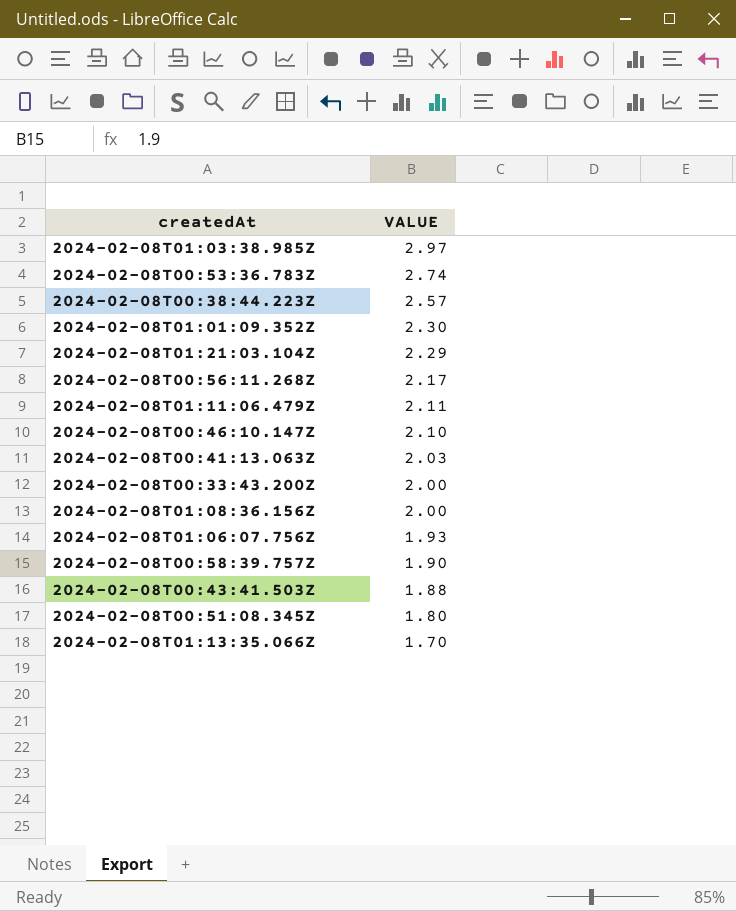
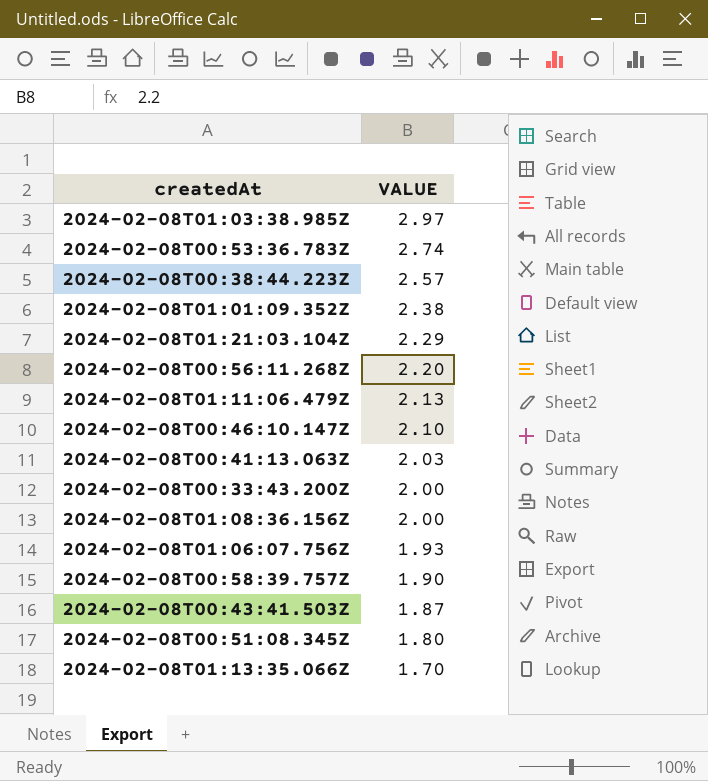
2024-02-08T01:01:09.352Z | VALUE: 2.30 -> 2.38
2024-02-08T00:56:11.268Z | VALUE: 2.17 -> 2.20
2024-02-08T01:11:06.479Z | VALUE: 2.11 -> 2.13
2024-02-08T00:43:41.503Z | VALUE: 1.88 -> 1.87

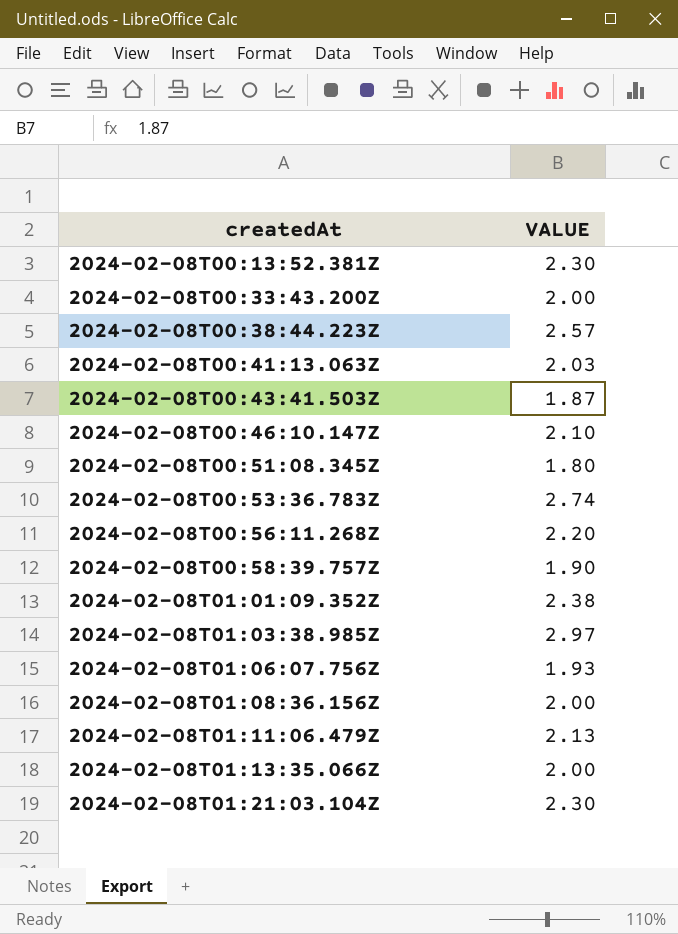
row order: VALUE descending -> createdAt ascending
row 2024-02-08T00:13:52.381Z: none -> 2.30
2024-02-08T01:13:35.066Z | VALUE: 1.70 -> 2.00
2024-02-08T01:21:03.104Z | VALUE: 2.29 -> 2.30

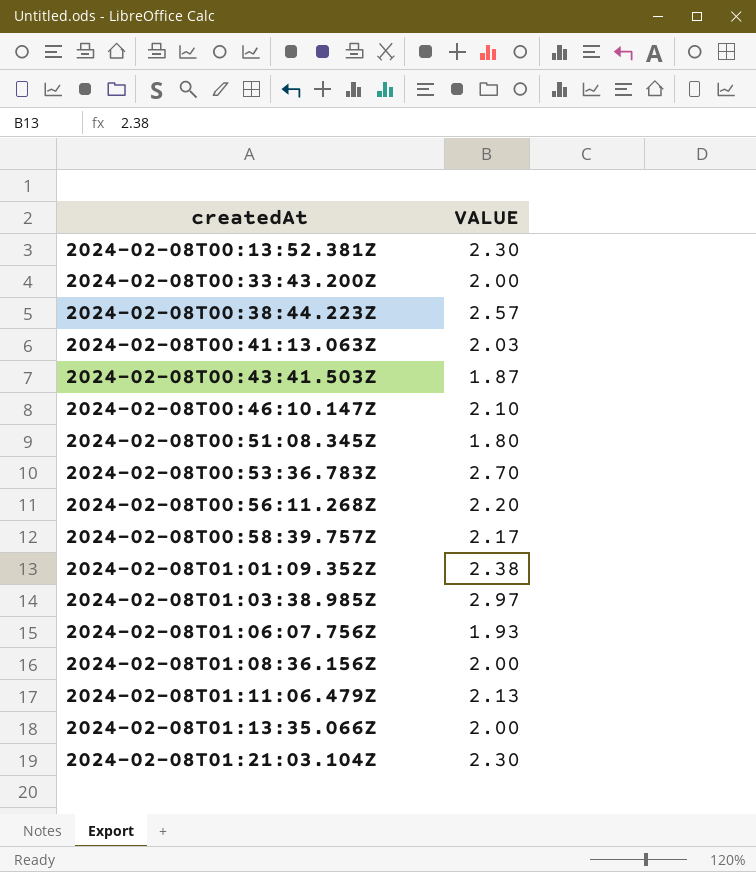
2024-02-08T00:53:36.783Z | VALUE: 2.74 -> 2.70
2024-02-08T00:58:39.757Z | VALUE: 1.90 -> 2.17

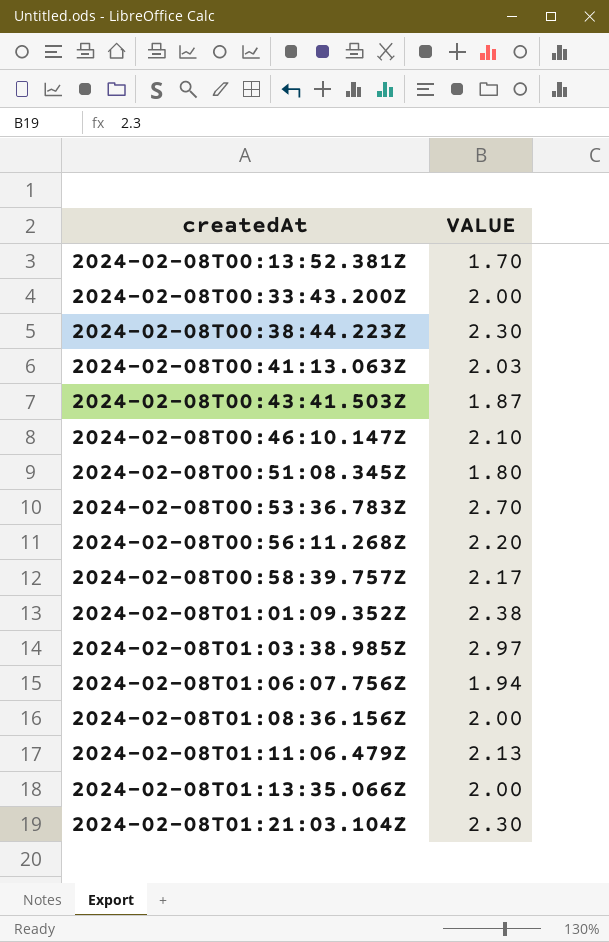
2024-02-08T00:13:52.381Z | VALUE: 2.30 -> 1.70
2024-02-08T00:38:44.223Z | VALUE: 2.57 -> 2.30
2024-02-08T01:06:07.756Z | VALUE: 1.93 -> 1.94

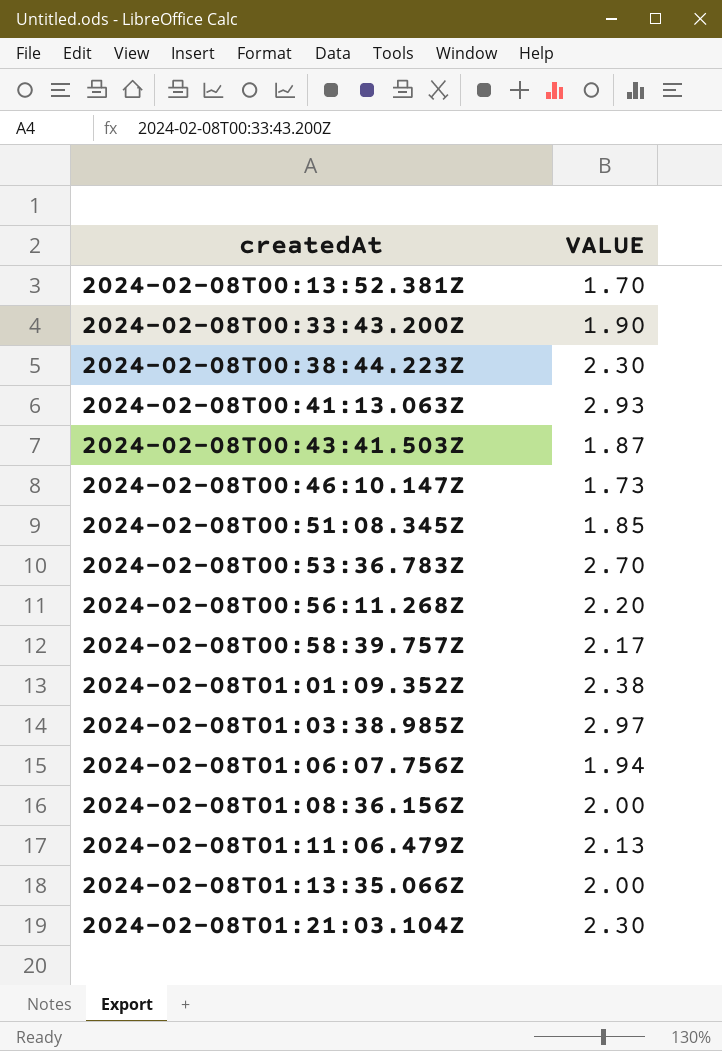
2024-02-08T00:33:43.200Z | VALUE: 2.00 -> 1.90
2024-02-08T00:41:13.063Z | VALUE: 2.03 -> 2.93
2024-02-08T00:46:10.147Z | VALUE: 2.10 -> 1.73
2024-02-08T00:51:08.345Z | VALUE: 1.80 -> 1.85

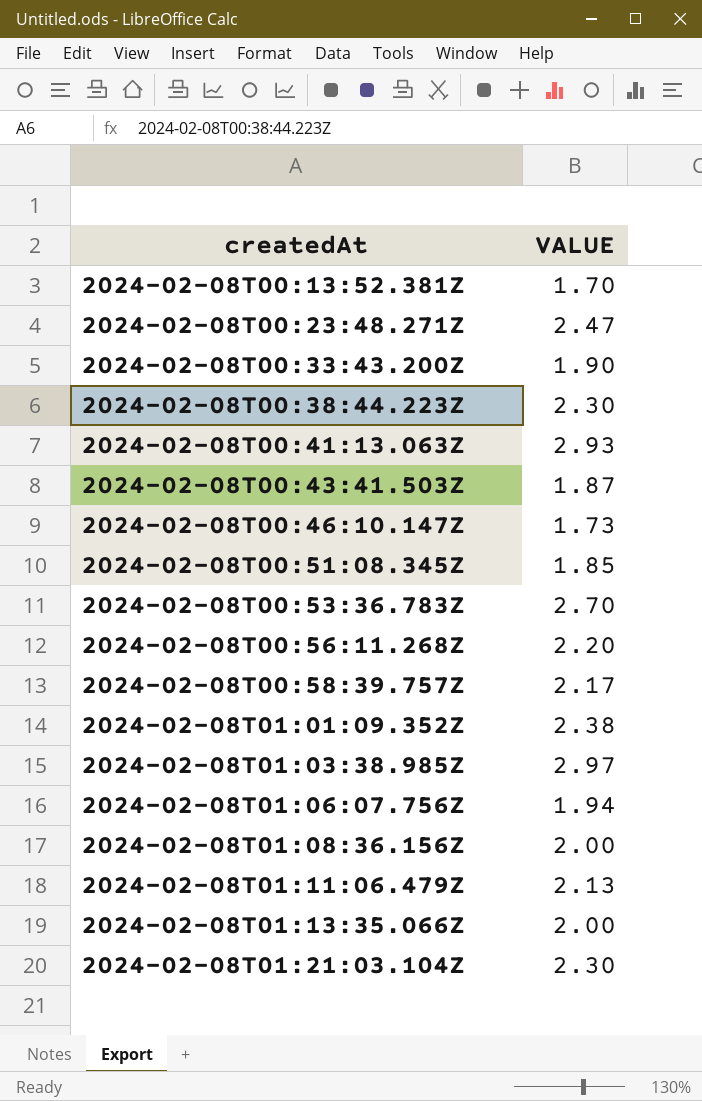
row 2024-02-08T00:23:48.271Z: none -> 2.47

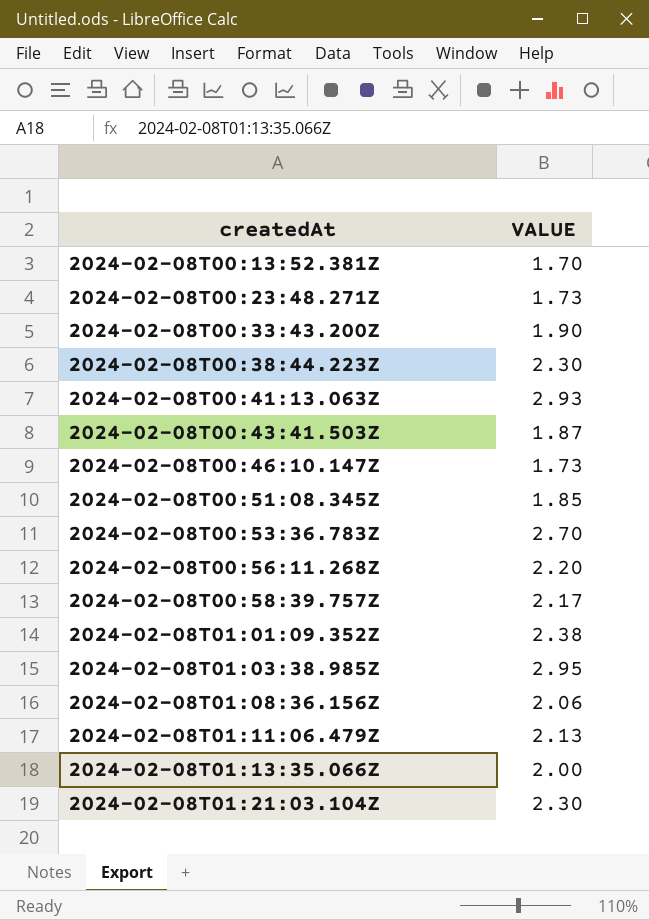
row 2024-02-08T01:06:07.756Z: 1.94 -> none
2024-02-08T00:23:48.271Z | VALUE: 2.47 -> 1.73
2024-02-08T01:03:38.985Z | VALUE: 2.97 -> 2.95
2024-02-08T01:08:36.156Z | VALUE: 2.00 -> 2.06

